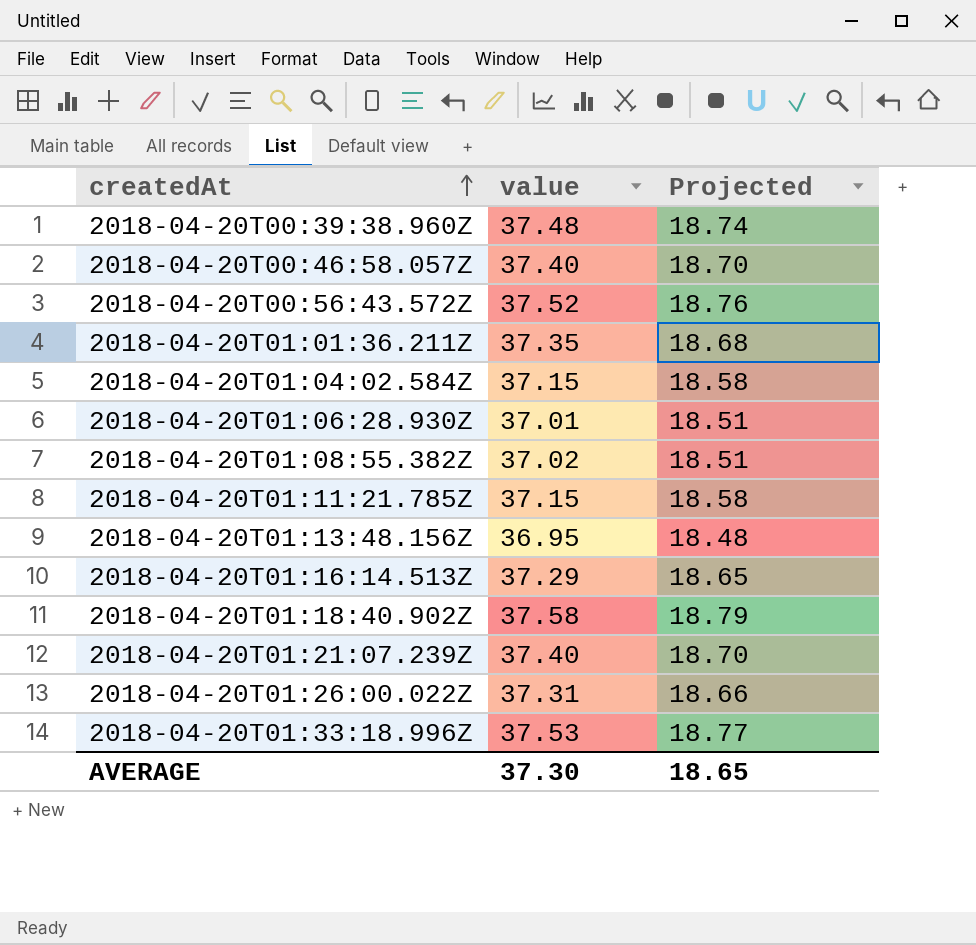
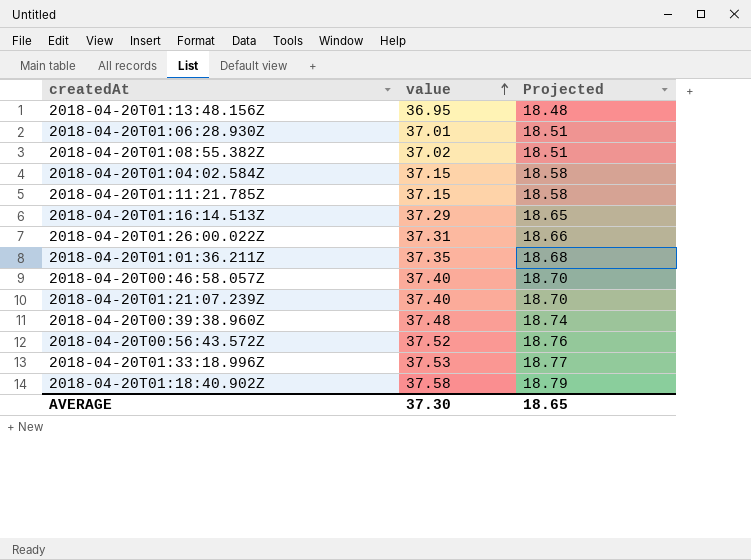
row order: createdAt ascending -> value ascending

